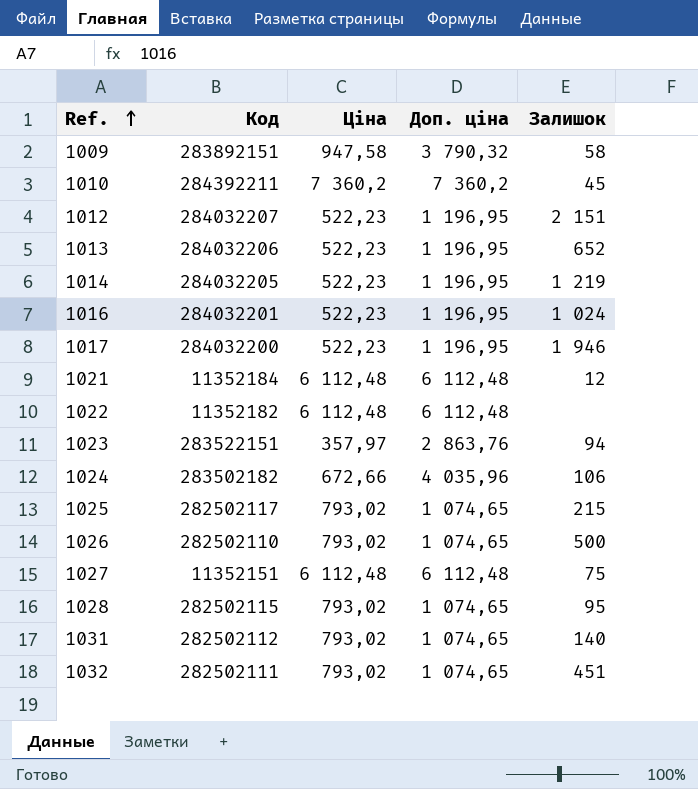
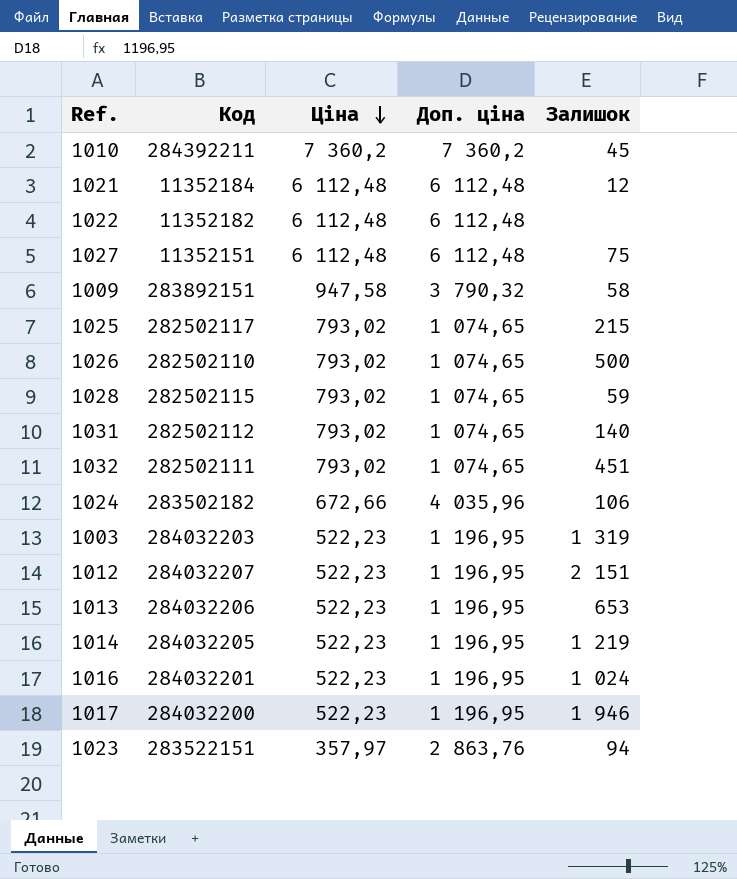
row order: Ref. ascending -> Ціна descending
1028 | Залишок: 95 -> 59
row 1003: none -> 284032203 | 522,23 | 1 196,95 | 1 319
1013 | Залишок: 652 -> 653

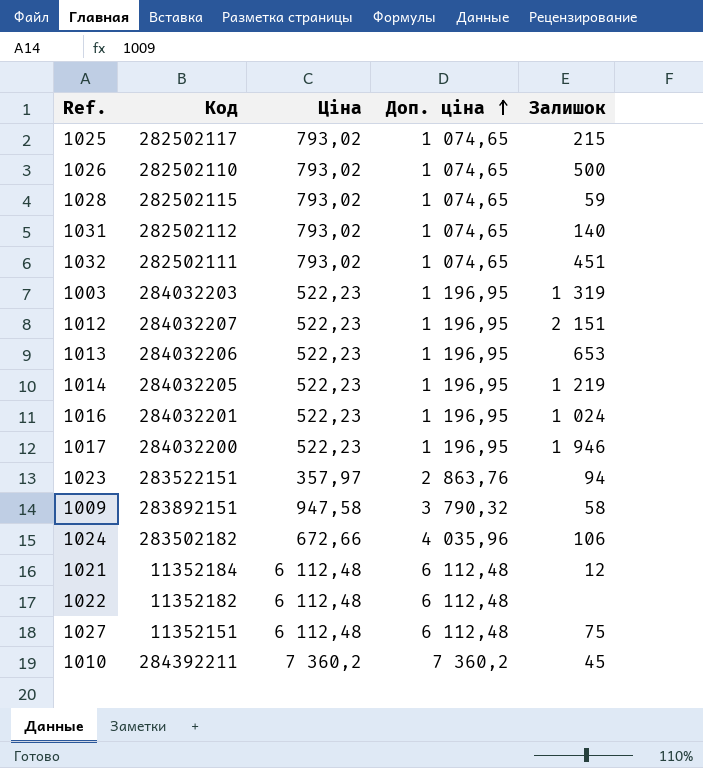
row order: Ціна descending -> Доп. ціна ascending

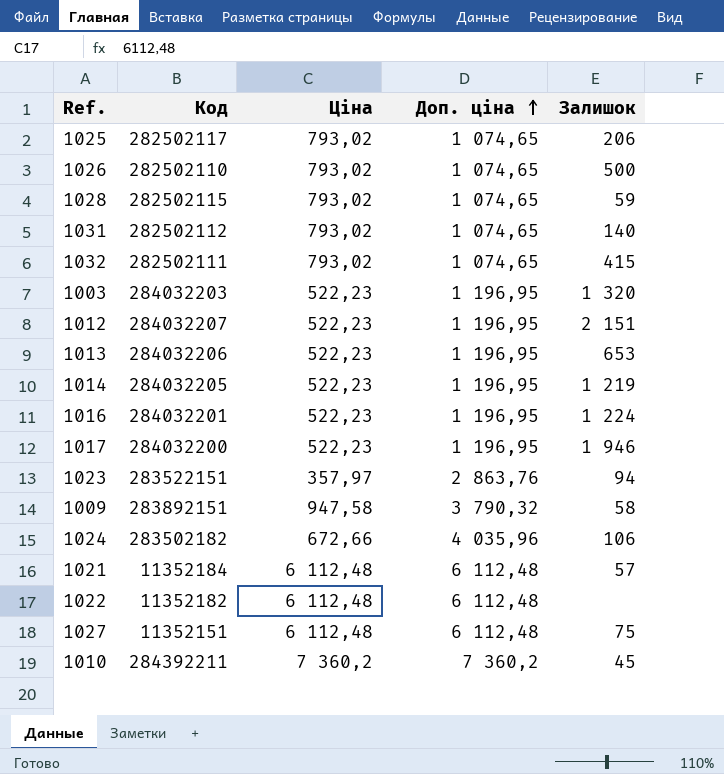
1025 | Залишок: 215 -> 206
1032 | Залишок: 451 -> 415
1003 | Залишок: 1 319 -> 1 320
1016 | Залишок: 1 024 -> 1 224
1021 | Залишок: 12 -> 57

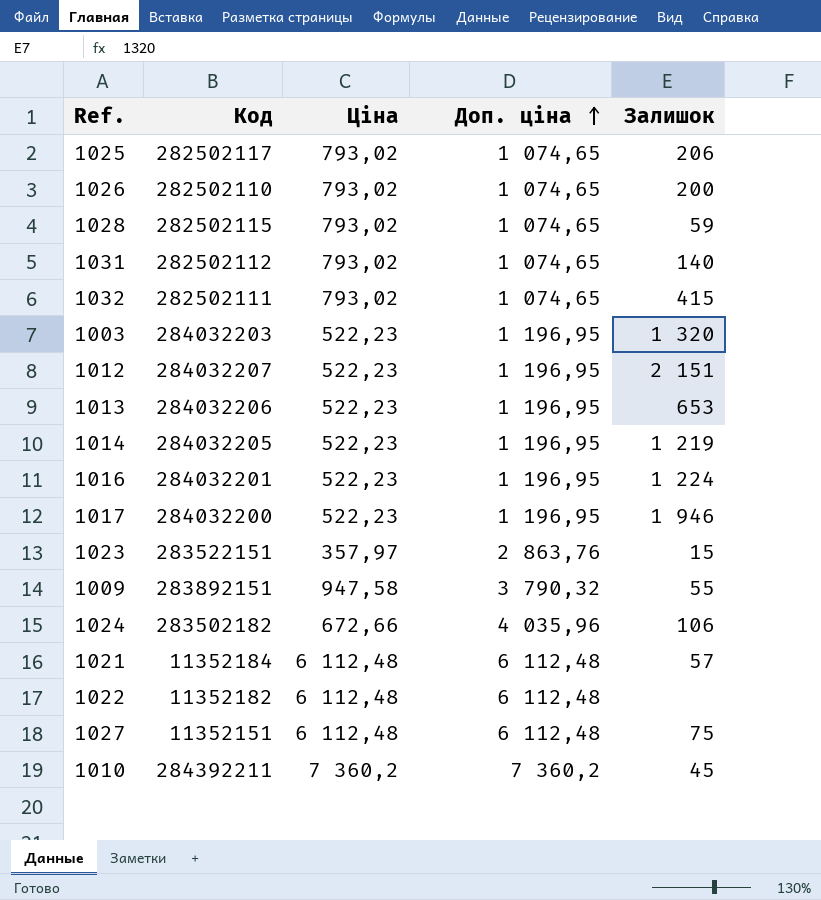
1026 | Залишок: 500 -> 200
1023 | Залишок: 94 -> 15
1009 | Залишок: 58 -> 55

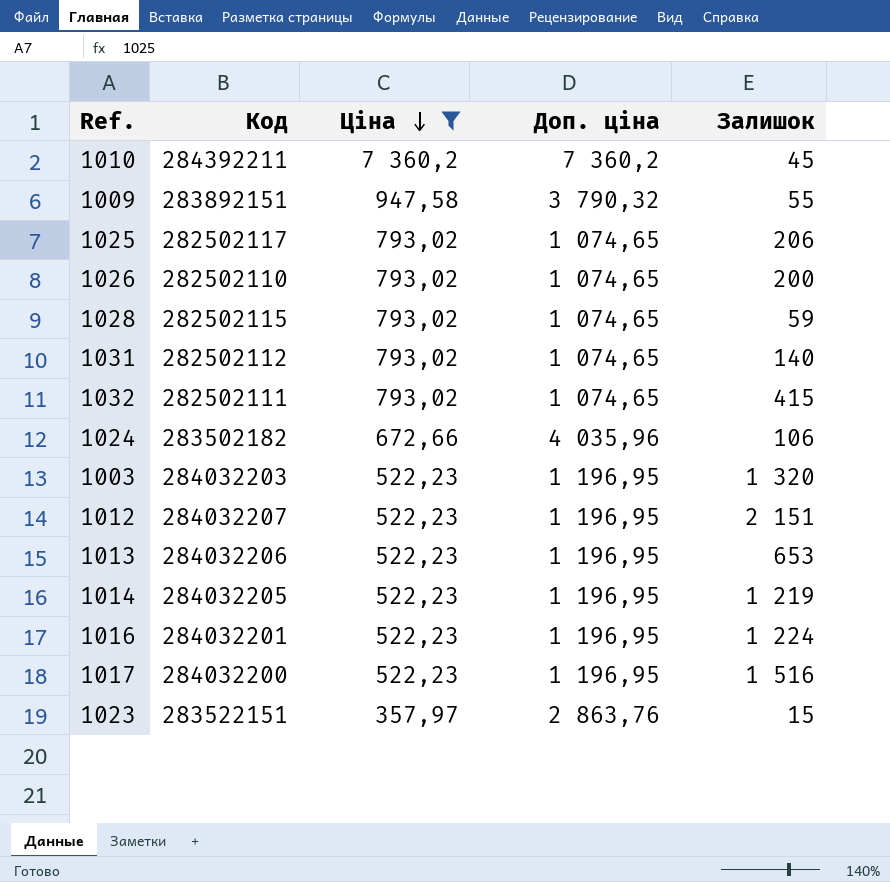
filter: none -> Ціна != 6 112,48
row order: Доп. ціна ascending -> Ціна descending
1017 | Залишок: 1 946 -> 1 516

